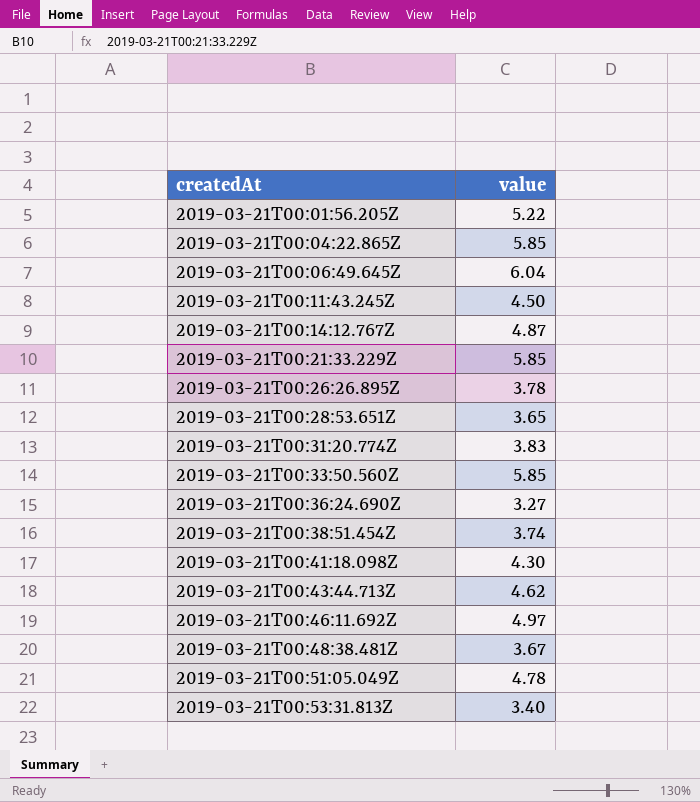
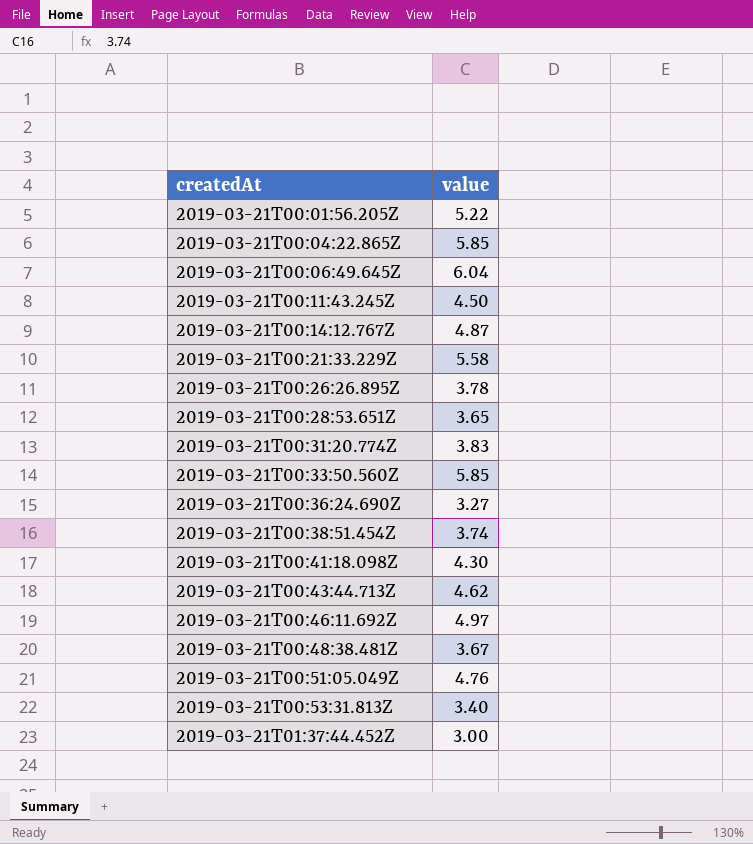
2019-03-21T00:21:33.229Z | value: 5.85 -> 5.58
2019-03-21T00:51:05.049Z | value: 4.78 -> 4.76
row 2019-03-21T01:37:44.452Z: none -> 3.00

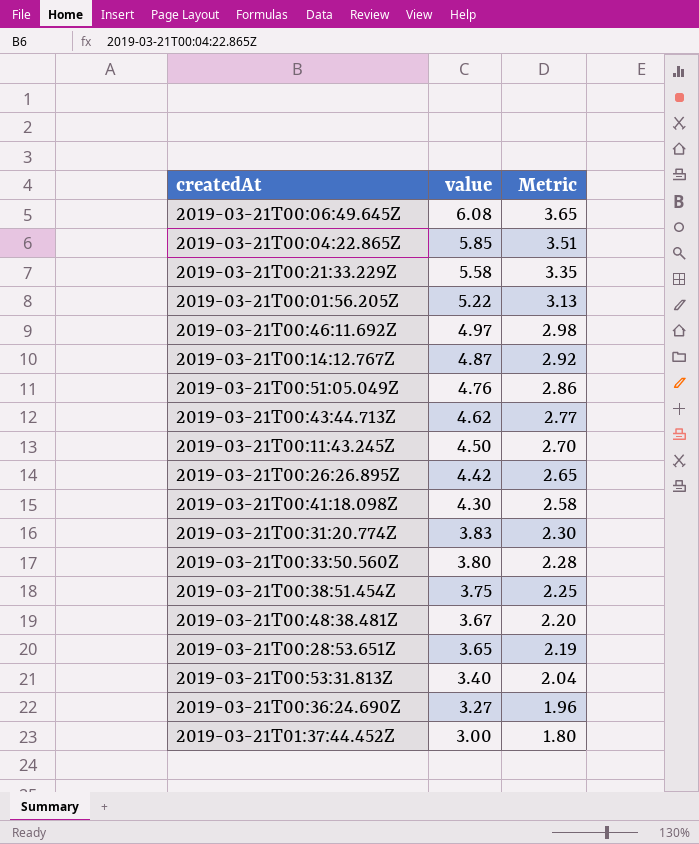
row order: createdAt ascending -> value descending
column Metric | formula: none -> [value] * 0.6
2019-03-21T00:06:49.645Z | value: 6.04 -> 6.08
2019-03-21T00:26:26.895Z | value: 3.78 -> 4.42
2019-03-21T00:33:50.560Z | value: 5.85 -> 3.80
2019-03-21T00:38:51.454Z | value: 3.74 -> 3.75

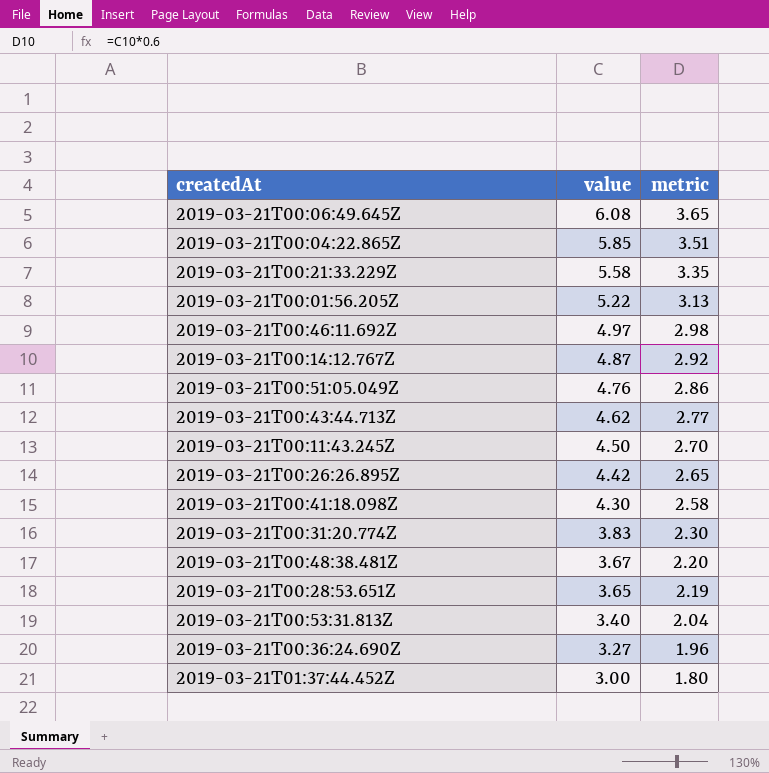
column name: Metric -> metric
row 2019-03-21T00:33:50.560Z: 3.80 | 2.28 -> none
row 2019-03-21T00:38:51.454Z: 3.75 | 2.25 -> none

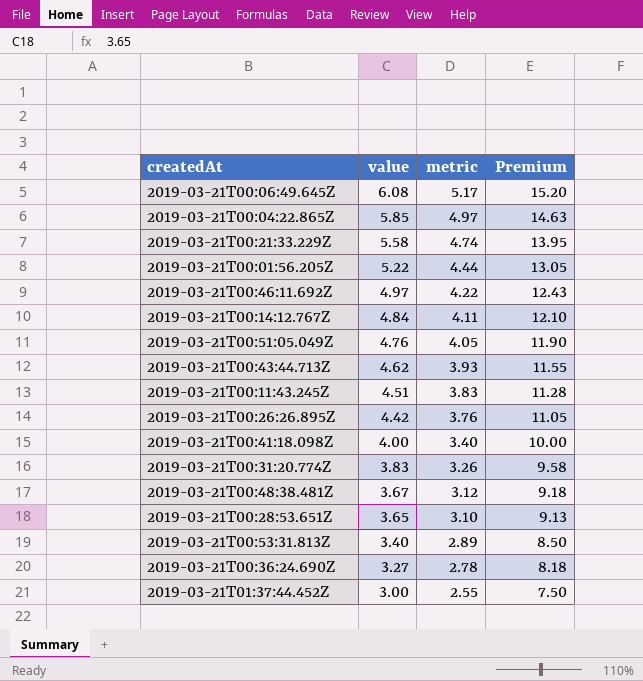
column metric | formula: [value] * 0.6 -> [value] * 0.85
column Premium | formula: none -> [value] * 2.5
2019-03-21T00:14:12.767Z | value: 4.87 -> 4.84
2019-03-21T00:11:43.245Z | value: 4.50 -> 4.51
2019-03-21T00:41:18.098Z | value: 4.30 -> 4.00

